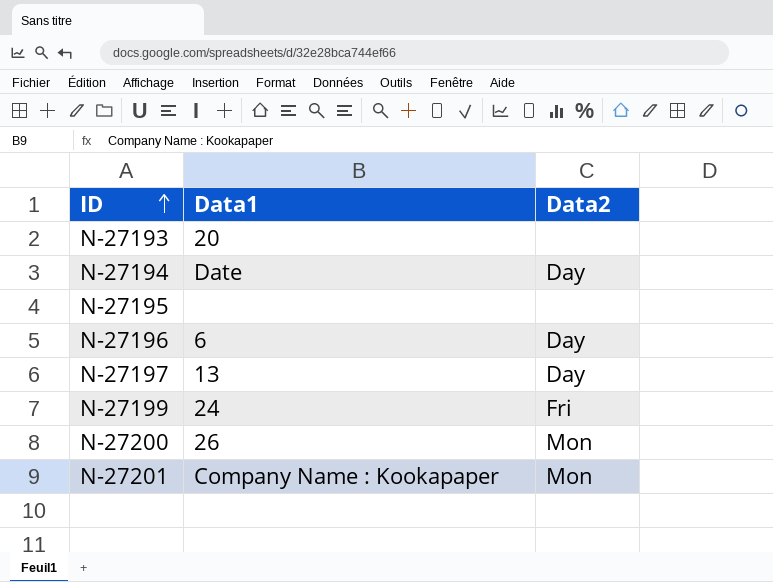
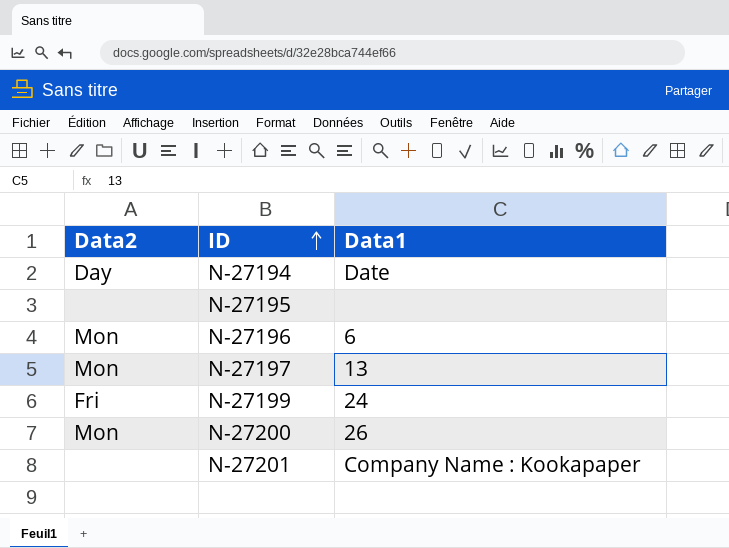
column Data2 | position: 3 -> 1
row N-27193: 20 | none -> none
N-27196 | Data2: Day -> Mon
N-27197 | Data2: Day -> Mon
N-27201 | Data2: Mon -> none

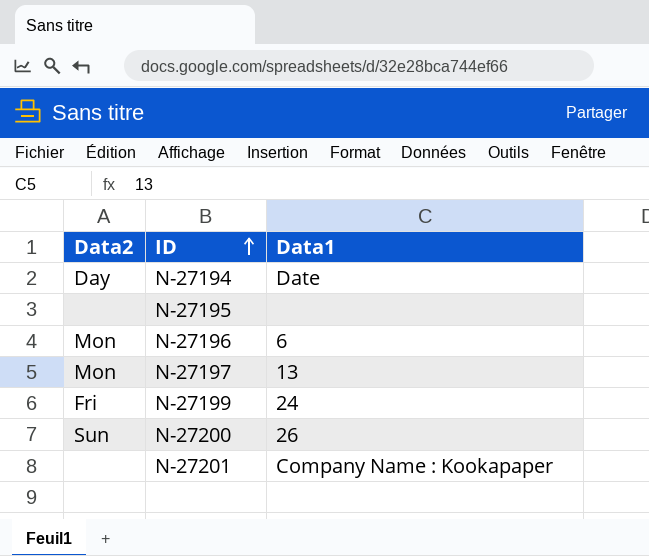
N-27200 | Data2: Mon -> Sun

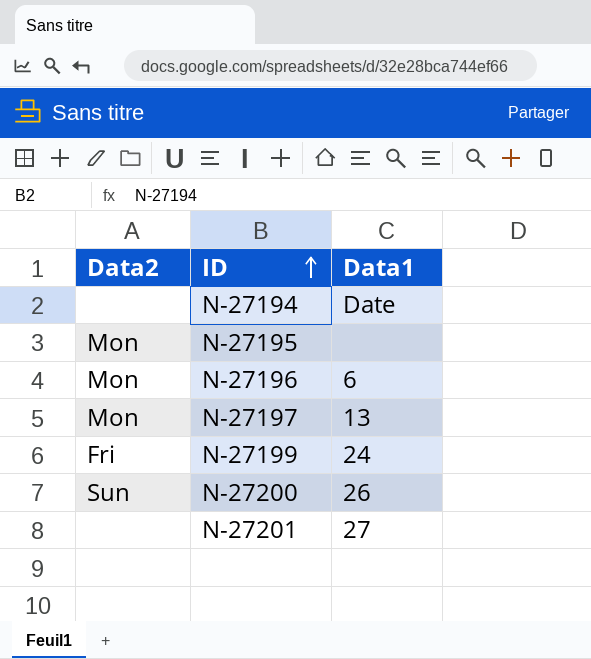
N-27194 | Data2: Day -> none
N-27195 | Data2: none -> Mon
N-27201 | Data1: Company Name : Kookapaper -> 27

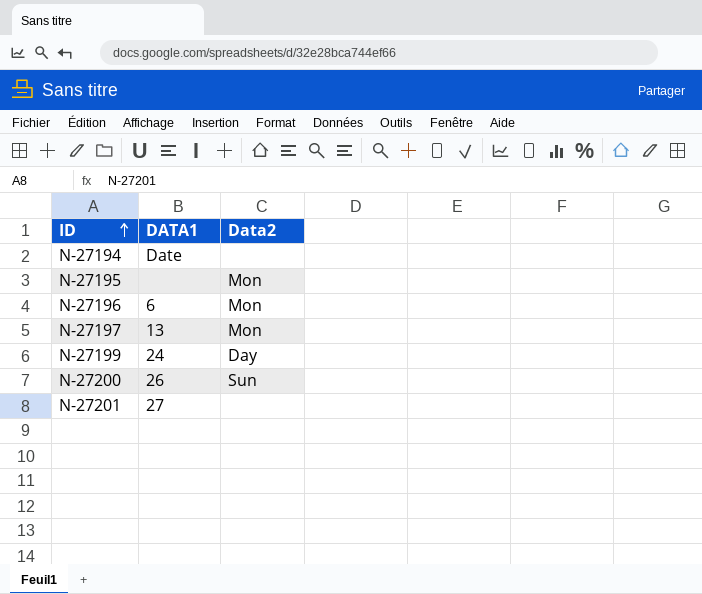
column name: Data1 -> DATA1
column Data2 | position: 1 -> 3
N-27199 | Data2: Fri -> Day

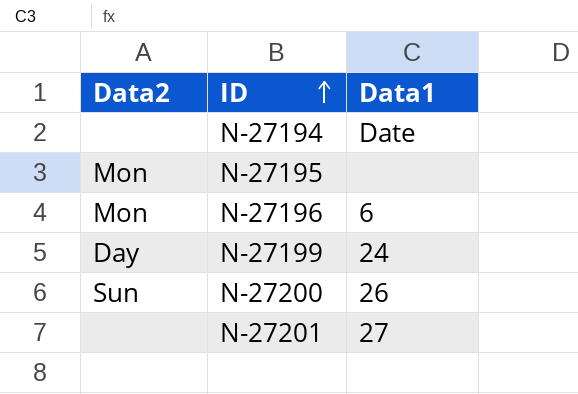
column Data2 | position: 3 -> 1
column name: DATA1 -> Data1
row N-27197: 13 | Mon -> none

